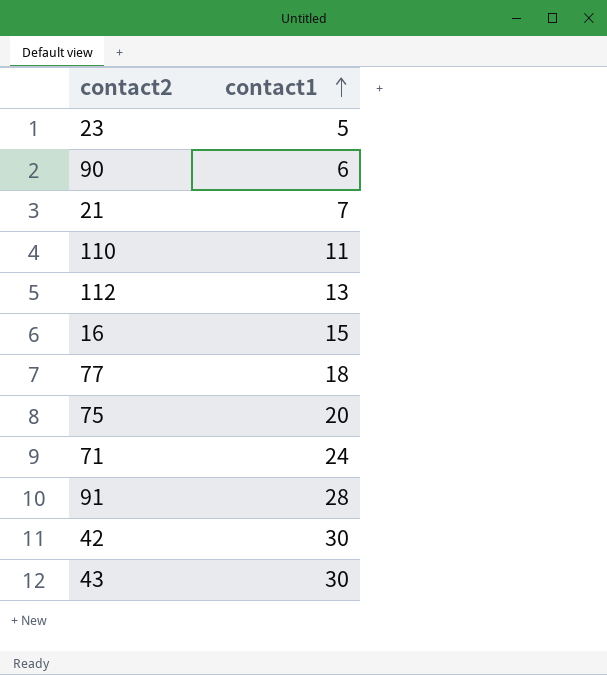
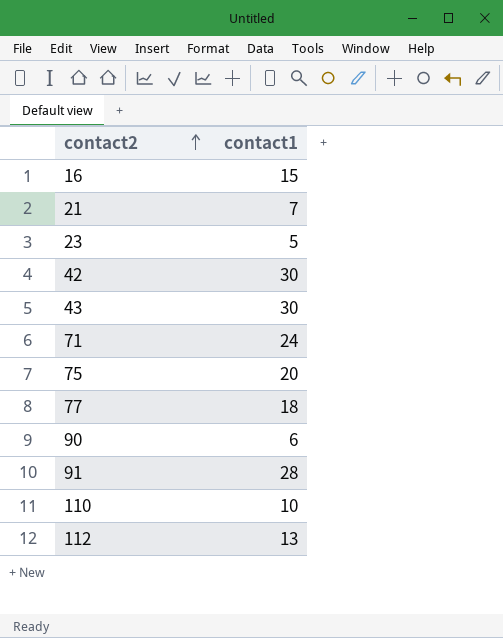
row order: contact1 ascending -> contact2 ascending
110 | contact1: 11 -> 10

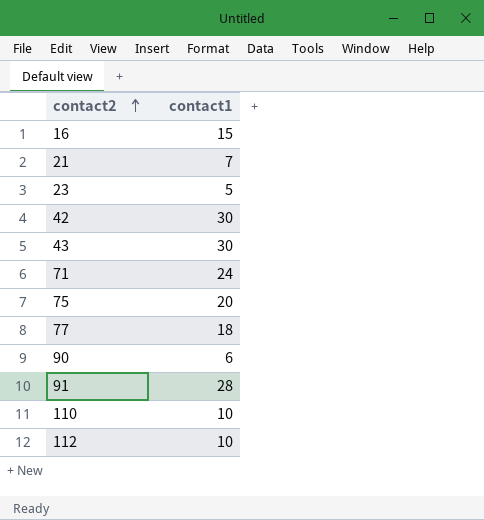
112 | contact1: 13 -> 10

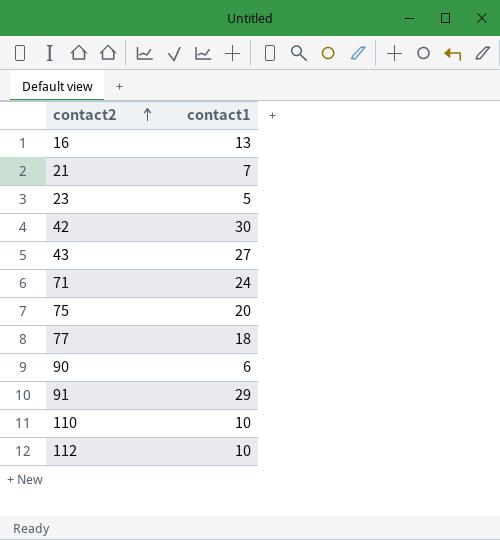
16 | contact1: 15 -> 13
43 | contact1: 30 -> 27
91 | contact1: 28 -> 29

